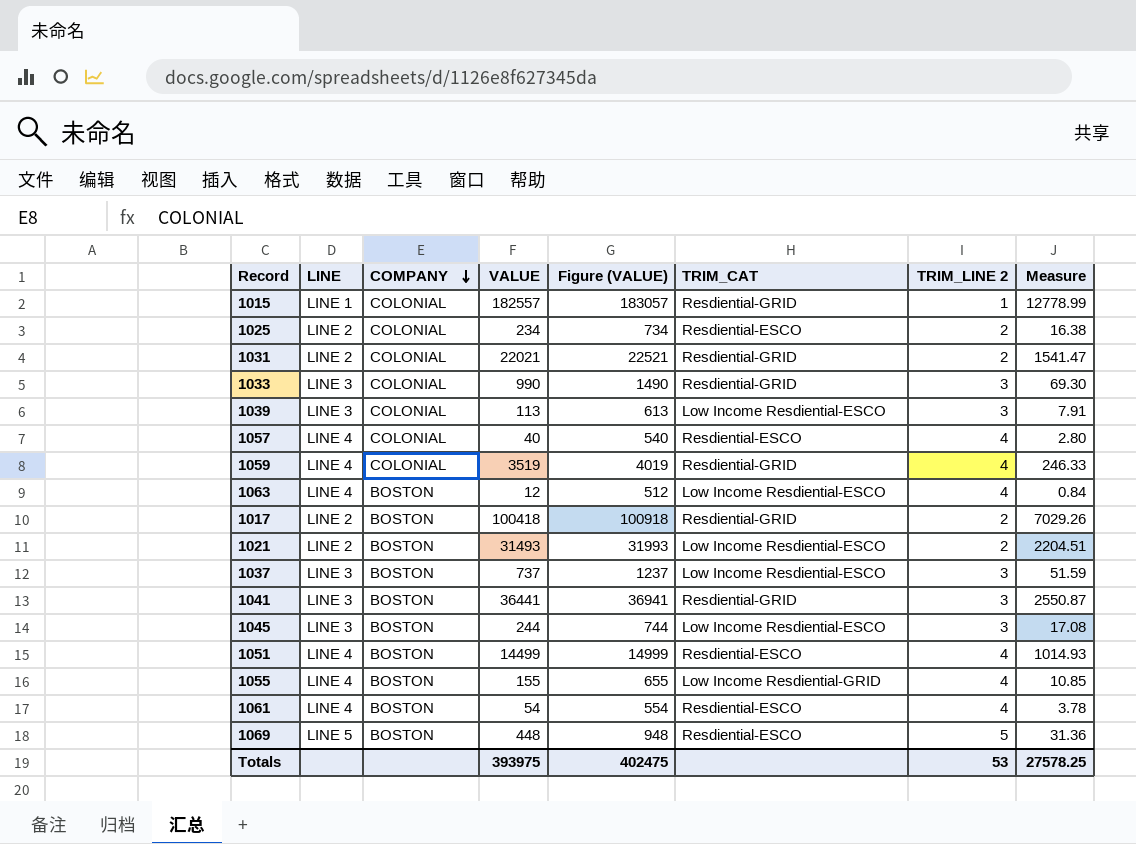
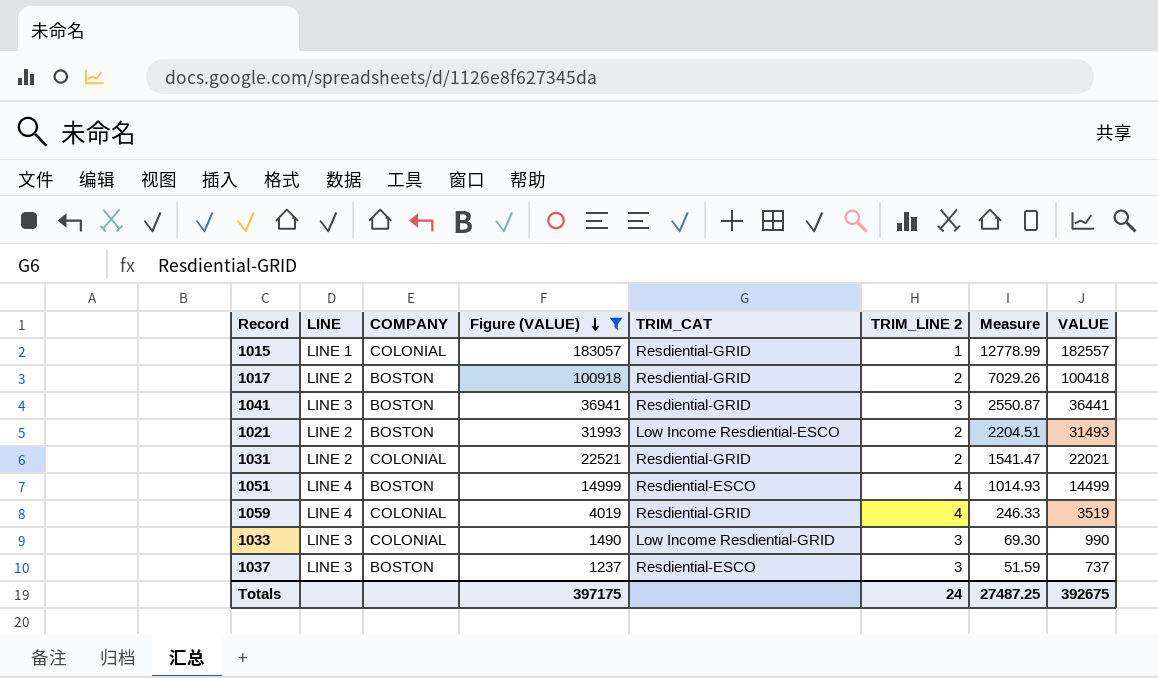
filter: none -> Figure (VALUE) >= 1237
row order: COMPANY descending -> Figure (VALUE) descending
column VALUE | position: 4 -> 8
1033 | TRIM_CAT: Resdiential-GRID -> Low Income Resdiential-GRID
1037 | TRIM_CAT: Low Income Resdiential-ESCO -> Resdiential-ESCO
Totals | Figure (VALUE): 402475 -> 397175
Totals | TRIM_LINE 2: 53 -> 24
Totals | Measure: 27578.25 -> 27487.25
Totals | VALUE: 393975 -> 392675

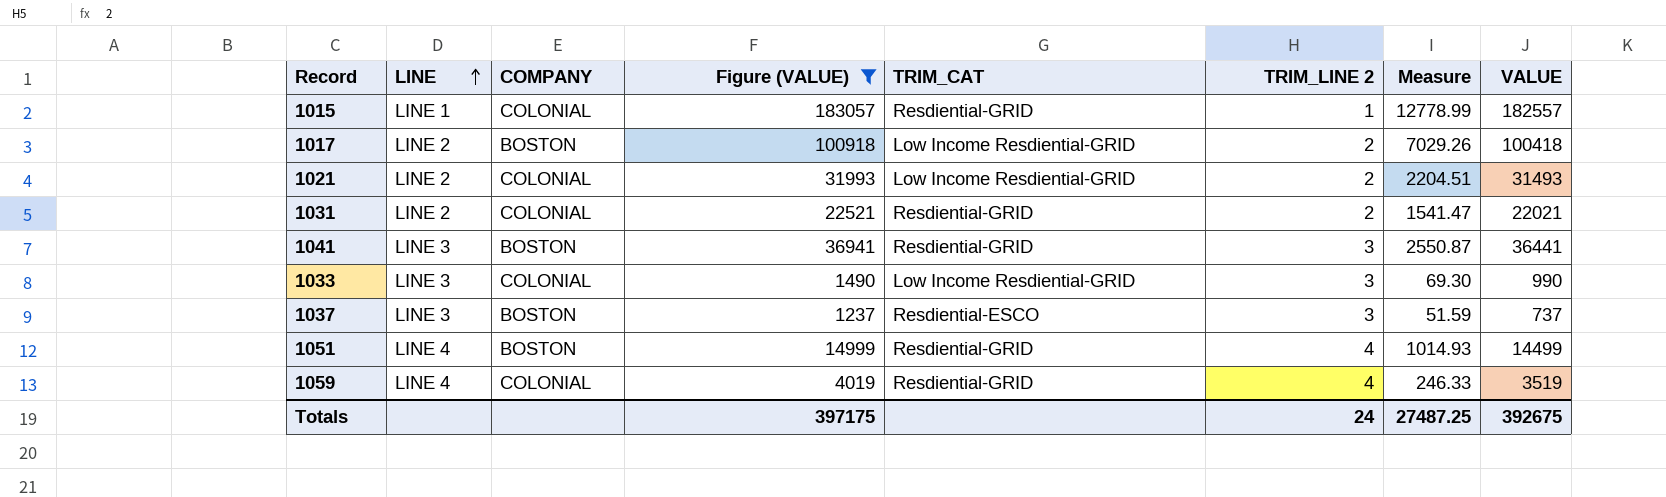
row order: Figure (VALUE) descending -> LINE ascending
1017 | TRIM_CAT: Resdiential-GRID -> Low Income Resdiential-GRID
1021 | COMPANY: BOSTON -> COLONIAL
1021 | TRIM_CAT: Low Income Resdiential-ESCO -> Low Income Resdiential-GRID
1051 | TRIM_CAT: Resdiential-ESCO -> Resdiential-GRID

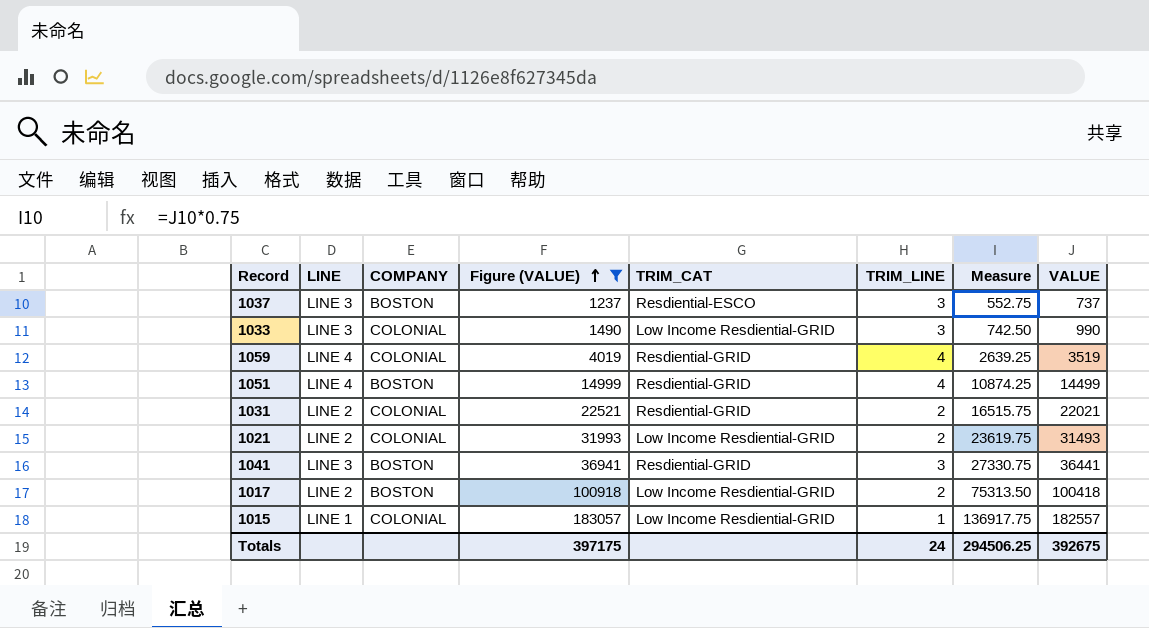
row order: LINE ascending -> Figure (VALUE) ascending
column name: TRIM_LINE 2 -> TRIM_LINE
column Measure | formula: [VALUE] * 0.07 -> [VALUE] * 0.75
1015 | TRIM_CAT: Resdiential-GRID -> Low Income Resdiential-GRID
Totals | Measure: 27487.25 -> 294506.25

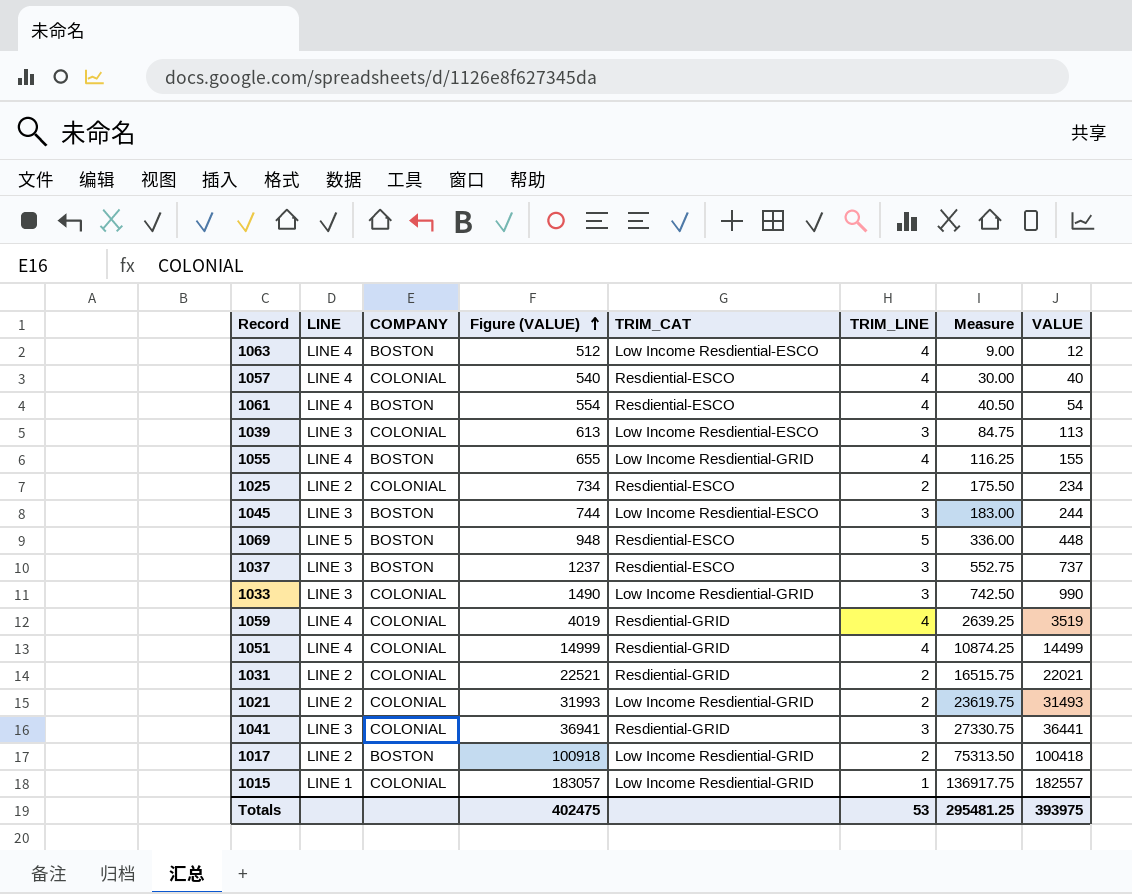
filter: Figure (VALUE) >= 1237 -> none
1051 | COMPANY: BOSTON -> COLONIAL
1041 | COMPANY: BOSTON -> COLONIAL
Totals | Figure (VALUE): 397175 -> 402475
Totals | TRIM_LINE: 24 -> 53
Totals | Measure: 294506.25 -> 295481.25
Totals | VALUE: 392675 -> 393975

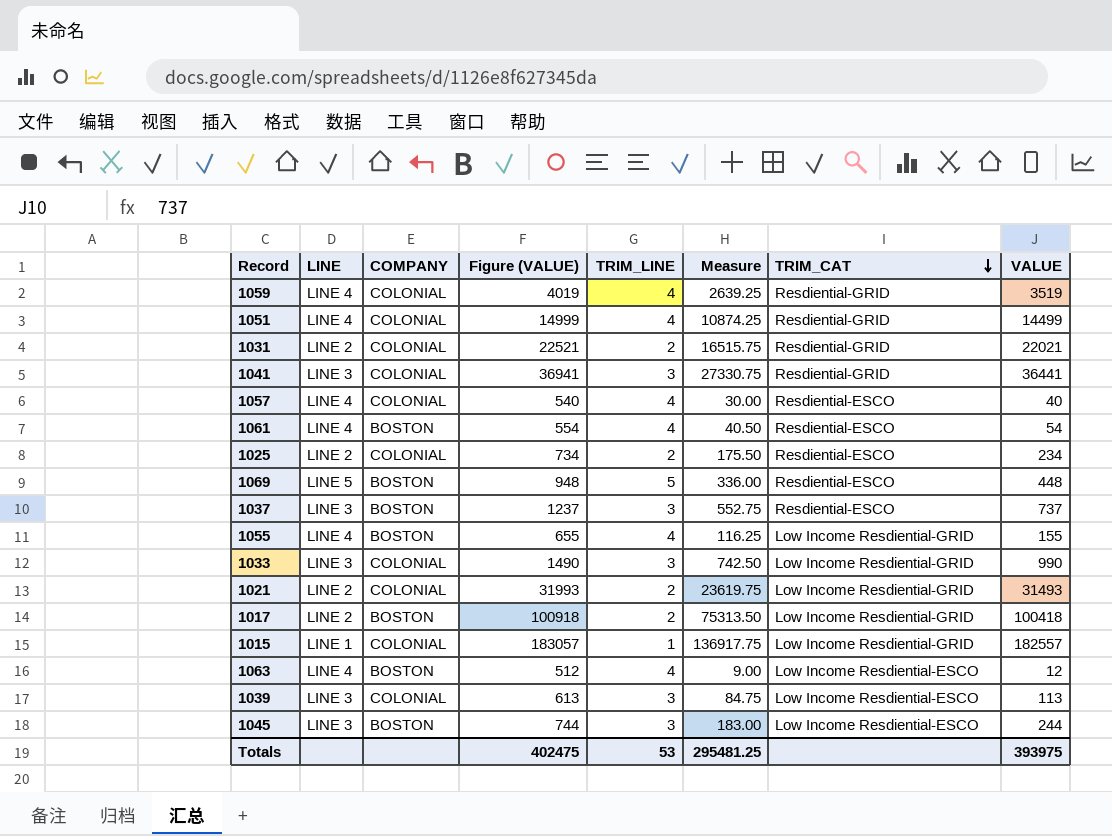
row order: Figure (VALUE) ascending -> TRIM_CAT descending
column TRIM_CAT | position: 5 -> 7

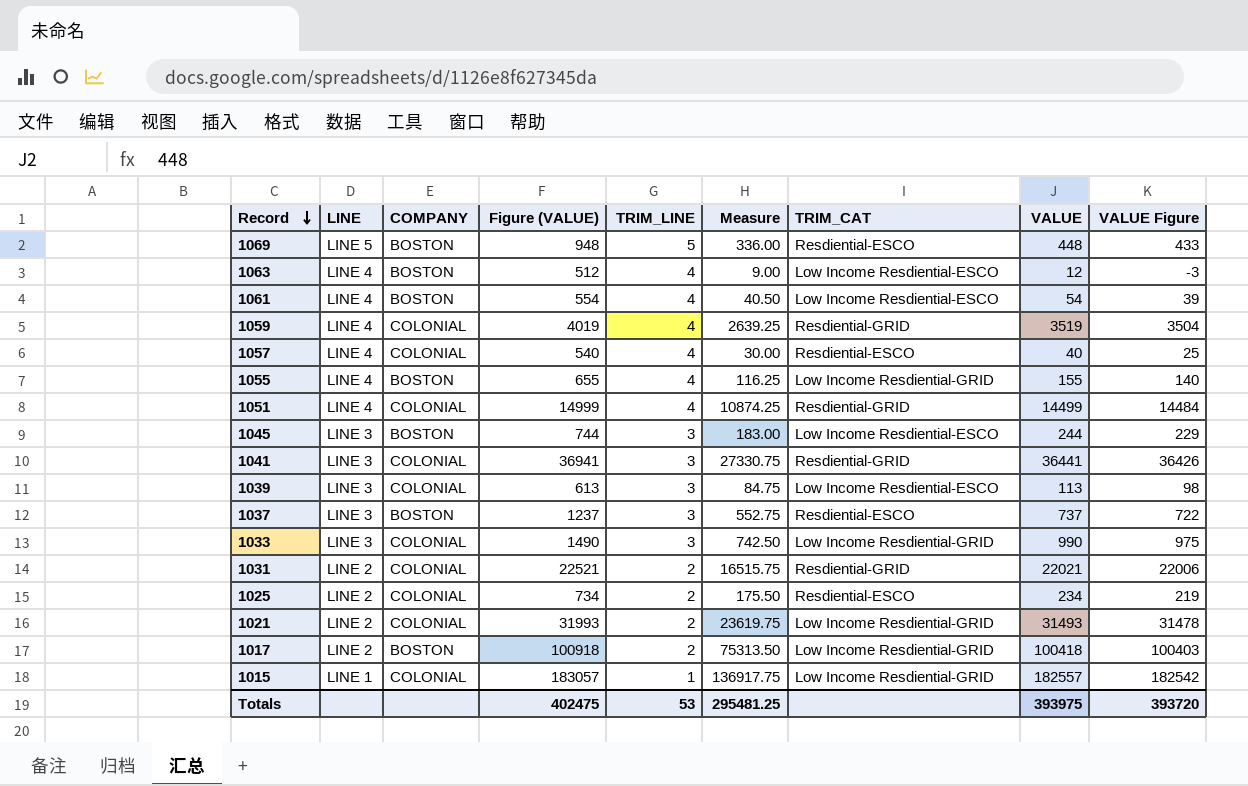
row order: TRIM_CAT descending -> Record descending
column VALUE Figure | formula: none -> [VALUE] - 15
1061 | TRIM_CAT: Resdiential-ESCO -> Low Income Resdiential-ESCO

